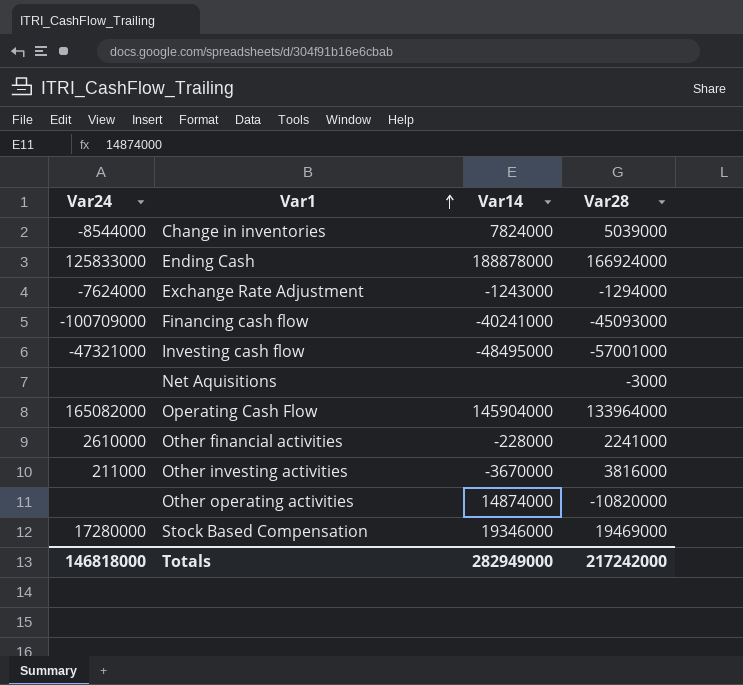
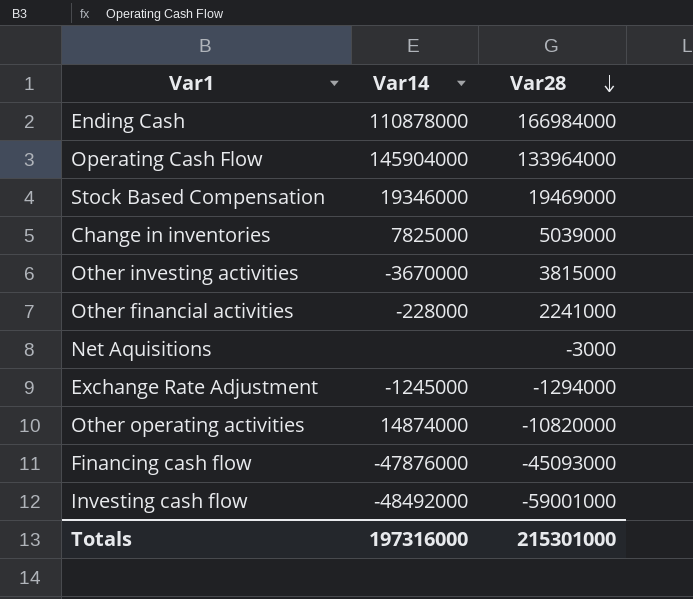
row order: Var1 ascending -> Var28 descending
column Var24 | position: 1 -> none
Ending Cash | Var14: 188878000 -> 110878000
Ending Cash | Var28: 166924000 -> 166984000
Change in inventories | Var14: 7824000 -> 7825000
Other investing activities | Var28: 3816000 -> 3815000
Exchange Rate Adjustment | Var14: -1243000 -> -1245000
Financing cash flow | Var14: -40241000 -> -47876000
Investing cash flow | Var14: -48495000 -> -48492000
Investing cash flow | Var28: -57001000 -> -59001000
Totals | Var14: 282949000 -> 197316000
Totals | Var28: 217242000 -> 215301000

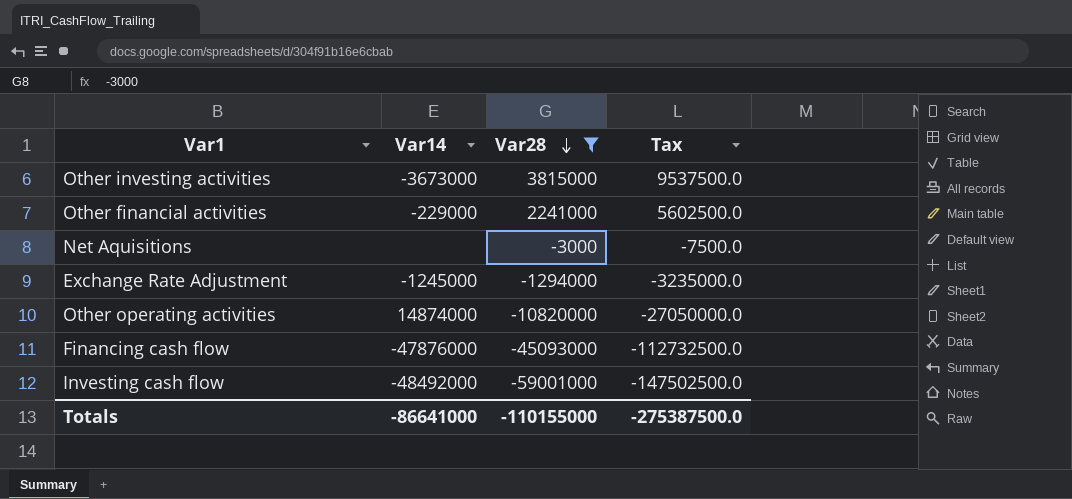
filter: none -> Var28 <= 3815000
column Tax | formula: none -> [Var28] * 2.5
Other investing activities | Var14: -3670000 -> -3673000
Other financial activities | Var14: -228000 -> -229000
Totals | Var14: 197316000 -> -86641000
Totals | Var28: 215301000 -> -110155000

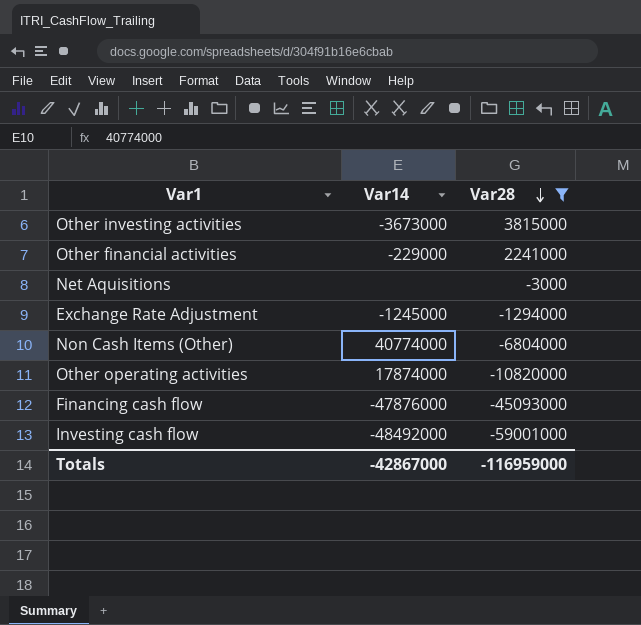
column Tax | formula: [Var28] * 2.5 -> none
row Non Cash Items (Other): none -> 40774000 | -6804000
Other operating activities | Var14: 14874000 -> 17874000
Totals | Var14: -86641000 -> -42867000
Totals | Var28: -110155000 -> -116959000

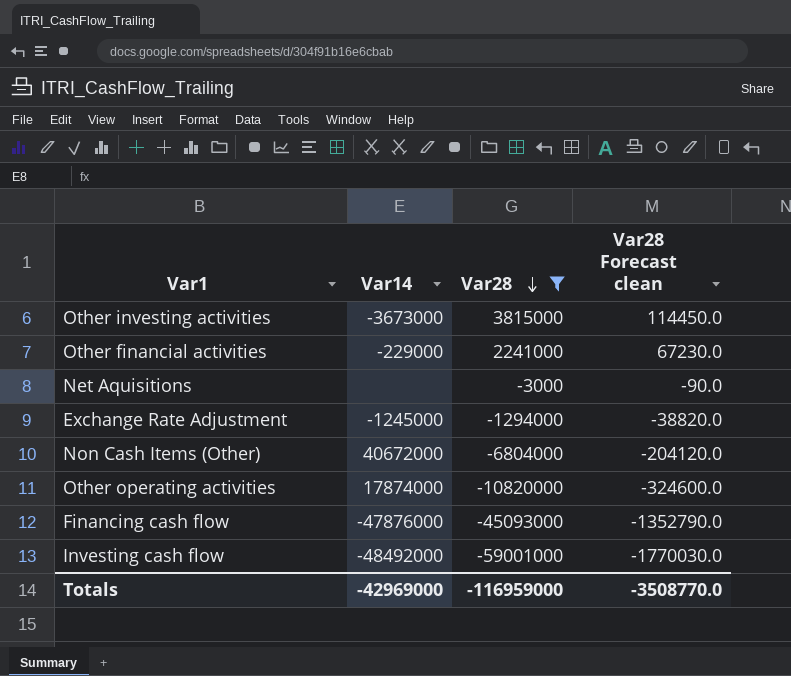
column Var28 Forecast clean | formula: none -> [Var28] * 0.03
Non Cash Items (Other) | Var14: 40774000 -> 40672000
Totals | Var14: -42867000 -> -42969000

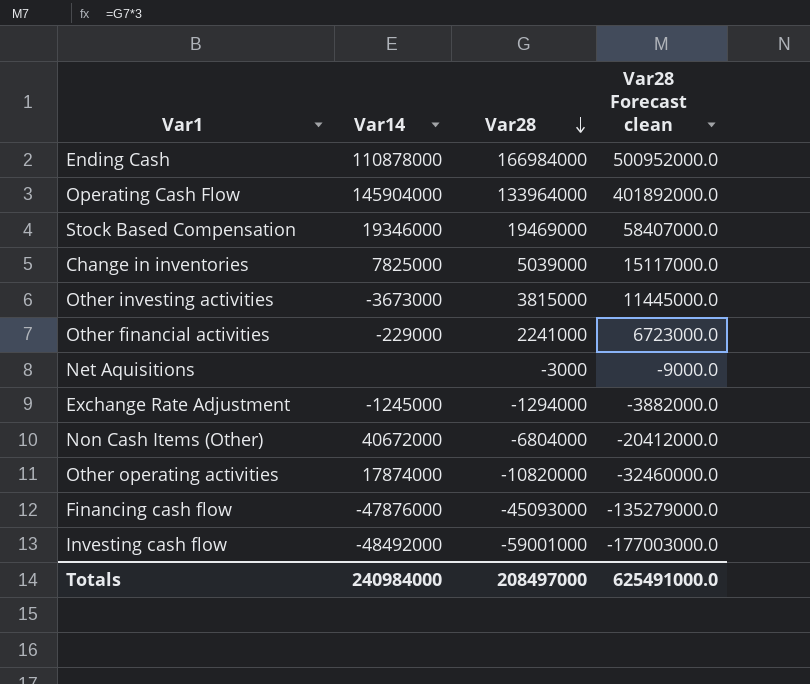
filter: Var28 <= 3815000 -> none
column Var28 Forecast clean | formula: [Var28] * 0.03 -> [Var28] * 3
Totals | Var14: -42969000 -> 240984000
Totals | Var28: -116959000 -> 208497000
Totals | Var28 Forecast clean: -3508770.0 -> 625491000.0

